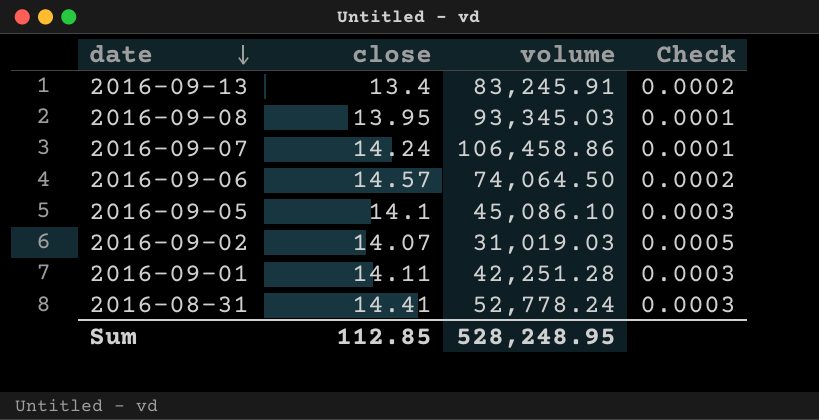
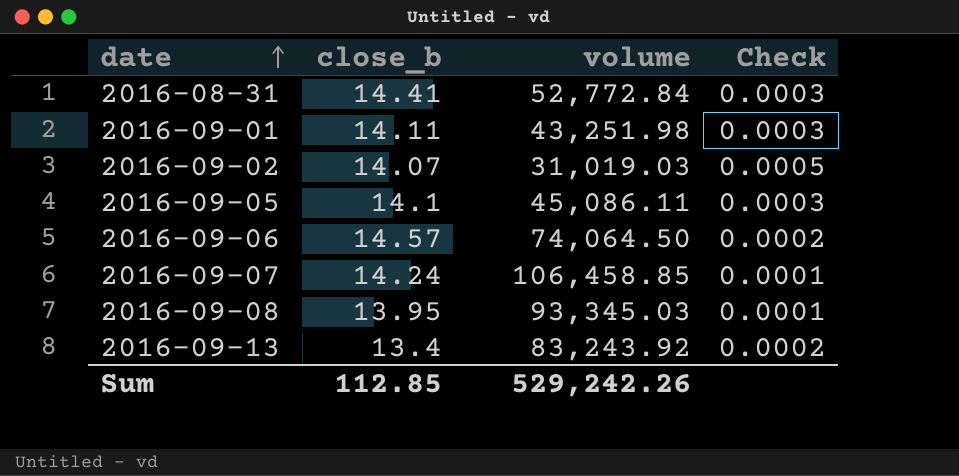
row order: date descending -> date ascending
column name: close -> close_b
2016-08-31 | volume: 52,778.24 -> 52,772.84
2016-09-01 | volume: 42,251.28 -> 43,251.98
2016-09-05 | volume: 45,086.10 -> 45,086.11
2016-09-07 | volume: 106,458.86 -> 106,458.85
2016-09-13 | volume: 83,245.91 -> 83,243.92
Sum | volume: 528,248.95 -> 529,242.26

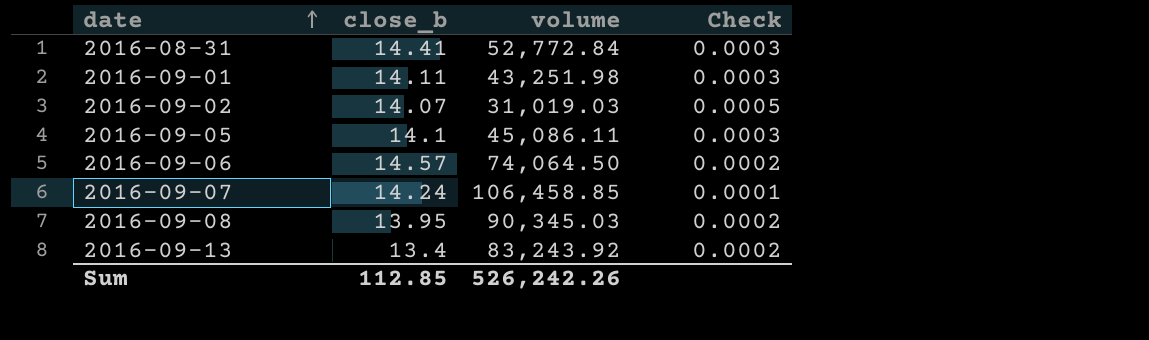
2016-09-08 | volume: 93,345.03 -> 90,345.03
2016-09-08 | Check: 0.0001 -> 0.0002
Sum | volume: 529,242.26 -> 526,242.26

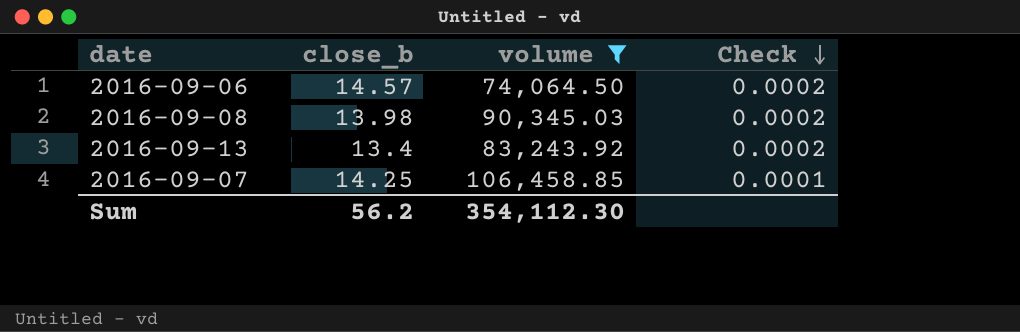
filter: none -> volume >= 74,064.50
row order: date ascending -> Check descending
2016-09-08 | close_b: 13.95 -> 13.98
2016-09-07 | close_b: 14.24 -> 14.25
Sum | close_b: 112.85 -> 56.2
Sum | volume: 526,242.26 -> 354,112.30

